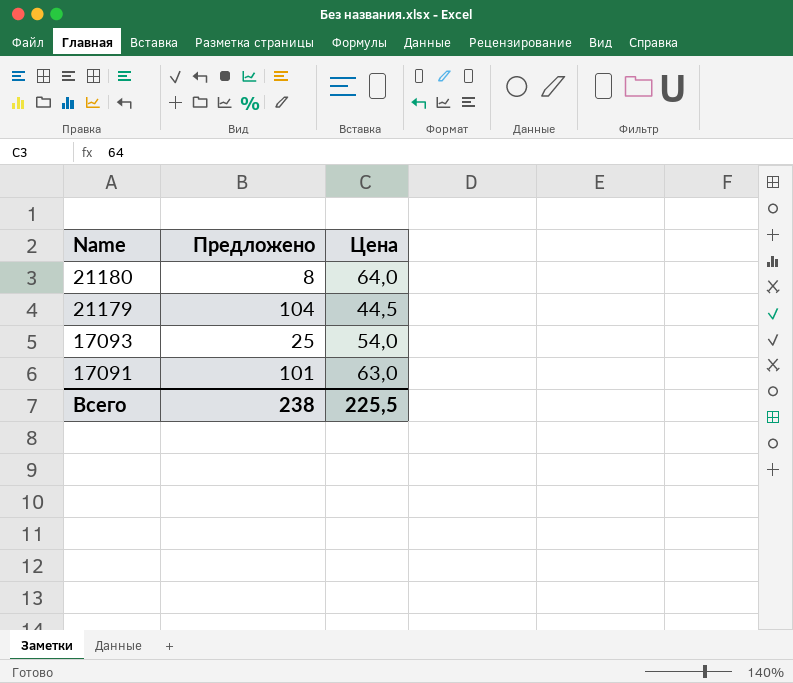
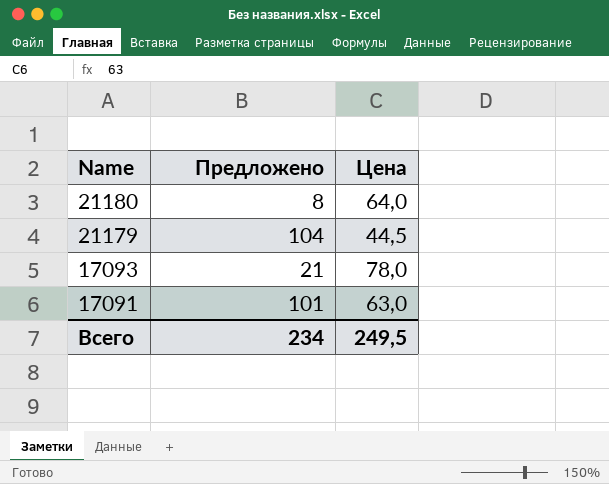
17093 | Предложено: 25 -> 21
17093 | Цена: 54,0 -> 78,0
Всего | Предложено: 238 -> 234
Всего | Цена: 225,5 -> 249,5

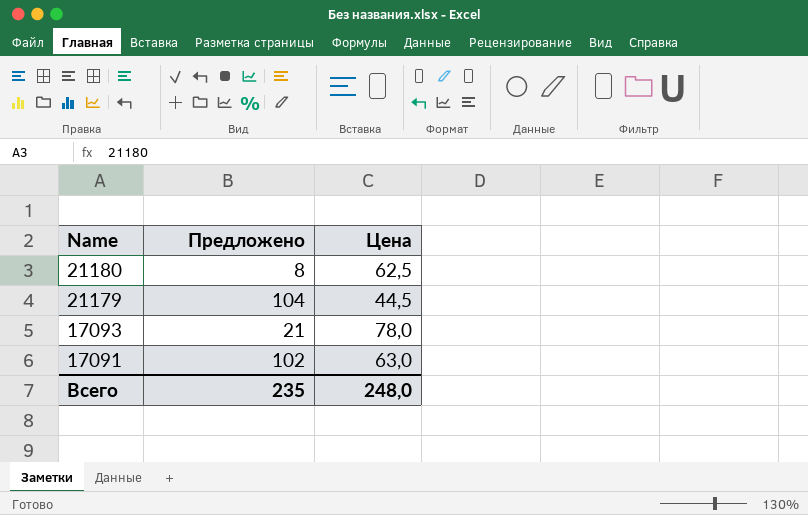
21180 | Цена: 64,0 -> 62,5
17091 | Предложено: 101 -> 102
Всего | Предложено: 234 -> 235
Всего | Цена: 249,5 -> 248,0

